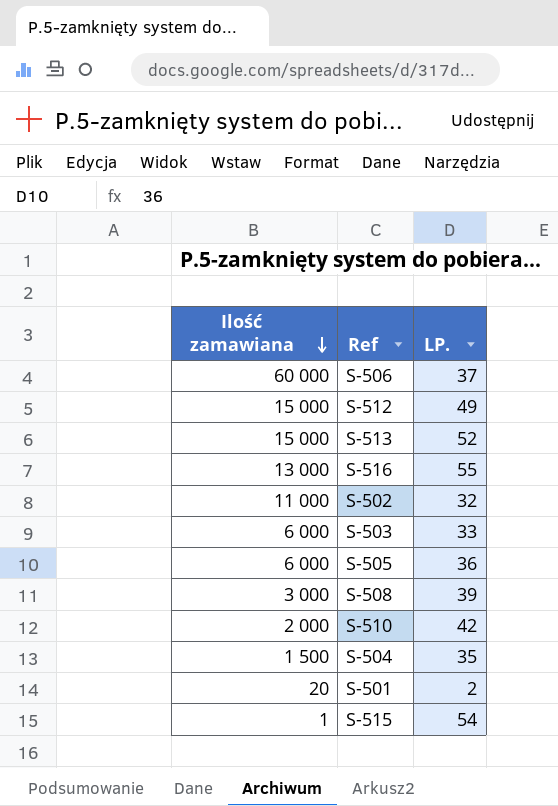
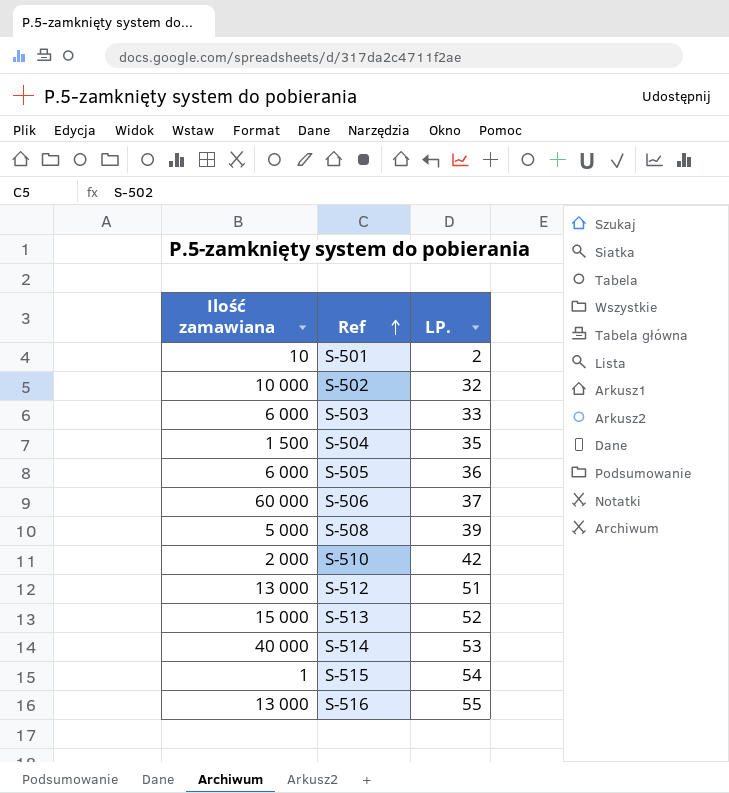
row order: Ilość zamawiana descending -> Ref ascending
S-501 | Ilość zamawiana: 20 -> 10
S-502 | Ilość zamawiana: 11 000 -> 10 000
S-508 | Ilość zamawiana: 3 000 -> 5 000
S-512 | Ilość zamawiana: 15 000 -> 13 000
S-512 | LP.: 49 -> 51
row S-514: none -> 40 000 | 53

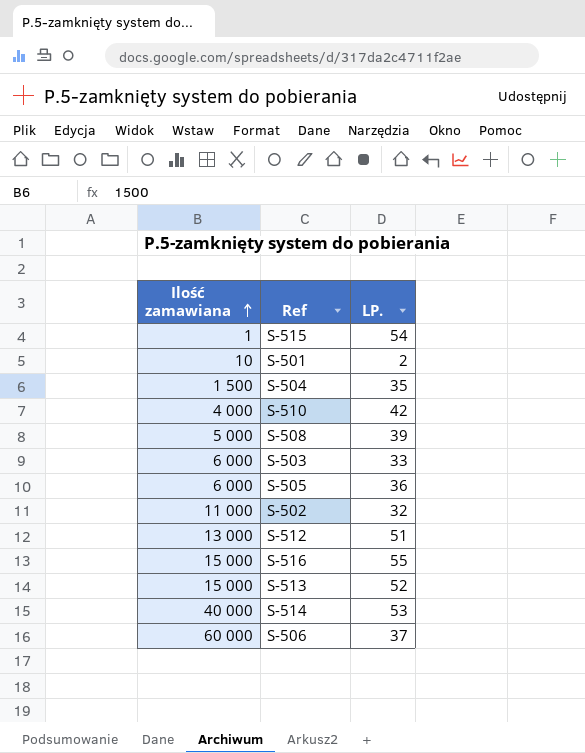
row order: Ref ascending -> Ilość zamawiana ascending
S-510 | Ilość zamawiana: 2 000 -> 4 000
S-502 | Ilość zamawiana: 10 000 -> 11 000
S-516 | Ilość zamawiana: 13 000 -> 15 000

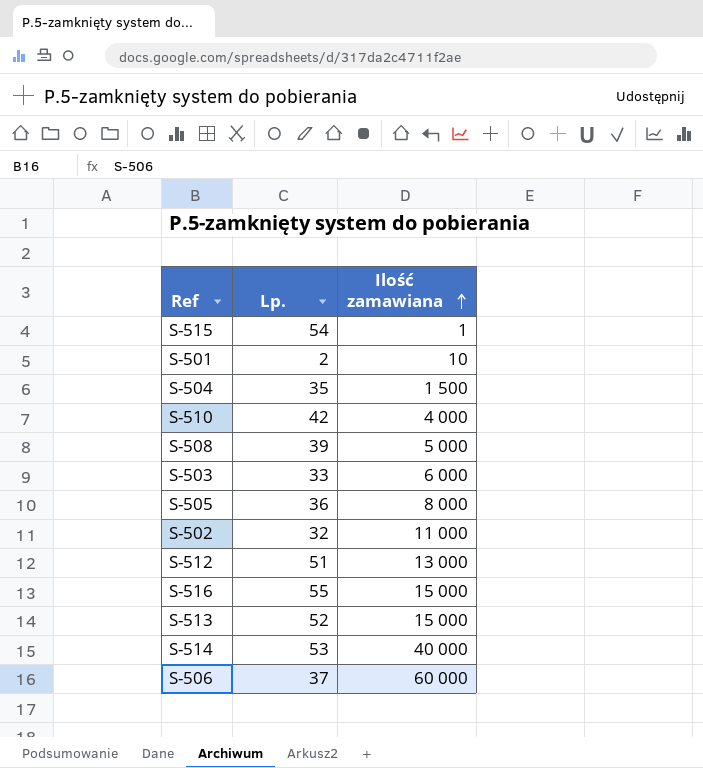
column name: LP. -> Lp.
column Ilość zamawiana | position: 1 -> 3
S-505 | Ilość zamawiana: 6 000 -> 8 000

